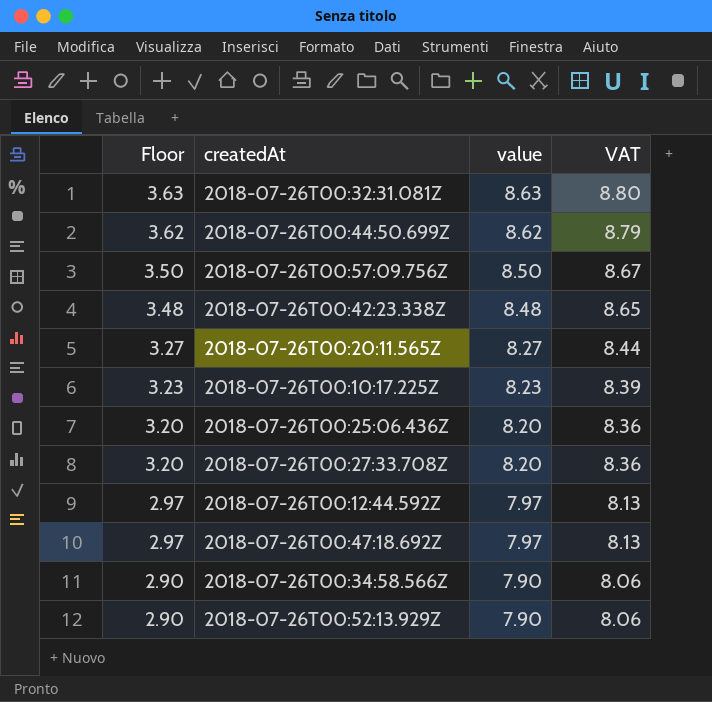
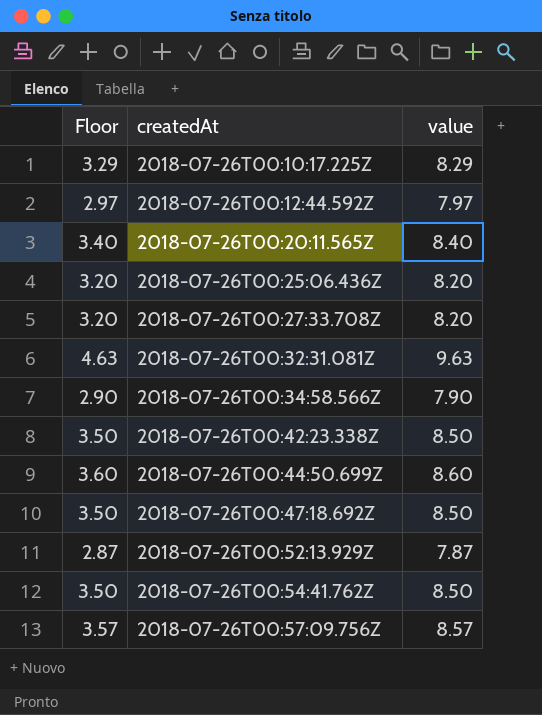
row order: Floor descending -> createdAt ascending
column VAT | formula: [value] * 1.02 -> none
2018-07-26T00:10:17.225Z | Floor: 3.23 -> 3.29
2018-07-26T00:10:17.225Z | value: 8.23 -> 8.29
2018-07-26T00:20:11.565Z | Floor: 3.27 -> 3.40
2018-07-26T00:20:11.565Z | value: 8.27 -> 8.40
2018-07-26T00:32:31.081Z | Floor: 3.63 -> 4.63
2018-07-26T00:32:31.081Z | value: 8.63 -> 9.63
2018-07-26T00:42:23.338Z | Floor: 3.48 -> 3.50
2018-07-26T00:42:23.338Z | value: 8.48 -> 8.50
2018-07-26T00:44:50.699Z | Floor: 3.62 -> 3.60
2018-07-26T00:44:50.699Z | value: 8.62 -> 8.60
2018-07-26T00:47:18.692Z | Floor: 2.97 -> 3.50
2018-07-26T00:47:18.692Z | value: 7.97 -> 8.50
2018-07-26T00:52:13.929Z | Floor: 2.90 -> 2.87
2018-07-26T00:52:13.929Z | value: 7.90 -> 7.87
row 2018-07-26T00:54:41.762Z: none -> 3.50 | 8.50
2018-07-26T00:57:09.756Z | Floor: 3.50 -> 3.57
2018-07-26T00:57:09.756Z | value: 8.50 -> 8.57

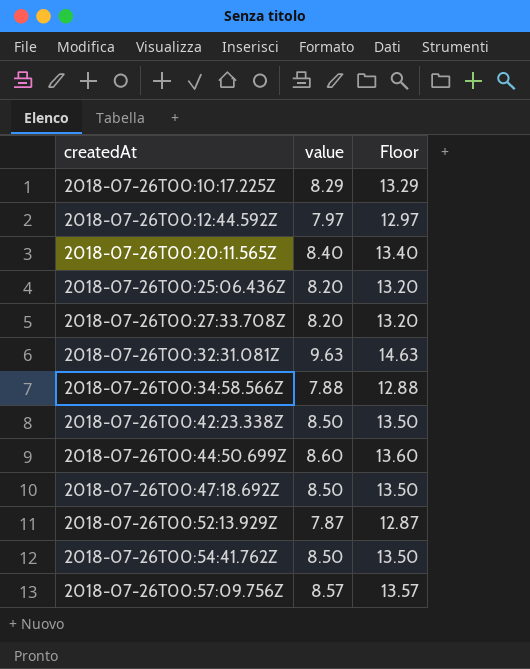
column Floor | formula: [value] - 5 -> [value] + 5
column Floor | position: 1 -> 3
2018-07-26T00:34:58.566Z | value: 7.90 -> 7.88

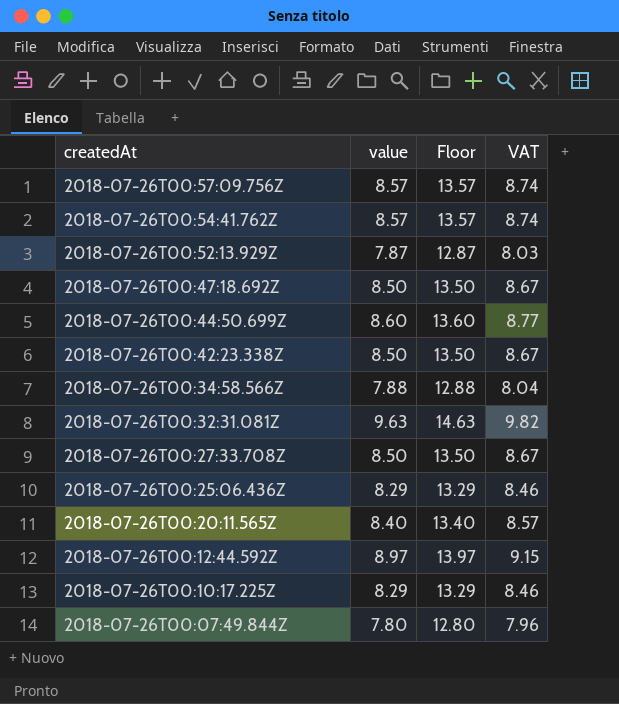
row order: createdAt ascending -> createdAt descending
column VAT | formula: none -> [value] * 1.02
2018-07-26T00:54:41.762Z | value: 8.50 -> 8.57
2018-07-26T00:54:41.762Z | Floor: 13.50 -> 13.57
2018-07-26T00:27:33.708Z | value: 8.20 -> 8.50
2018-07-26T00:27:33.708Z | Floor: 13.20 -> 13.50
2018-07-26T00:25:06.436Z | value: 8.20 -> 8.29
2018-07-26T00:25:06.436Z | Floor: 13.20 -> 13.29
2018-07-26T00:12:44.592Z | value: 7.97 -> 8.97
2018-07-26T00:12:44.592Z | Floor: 12.97 -> 13.97
row 2018-07-26T00:07:49.844Z: none -> 7.80 | 12.80 | 7.96

